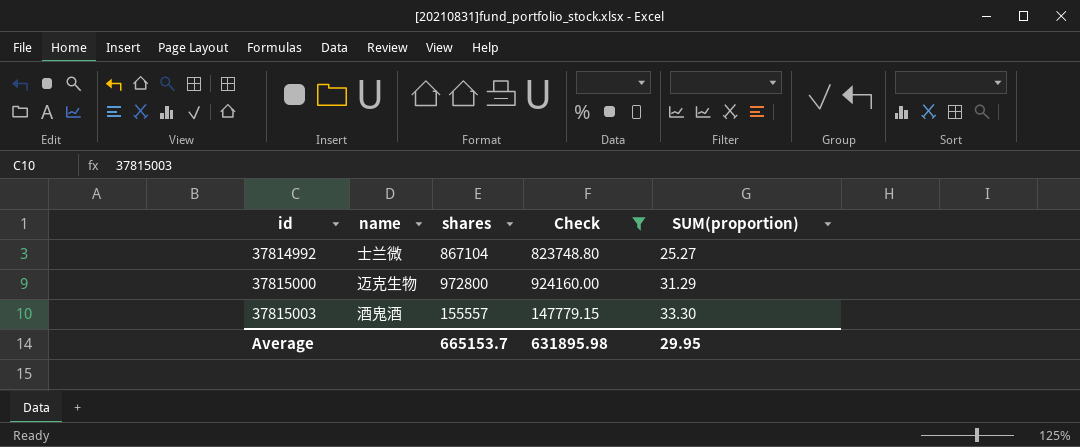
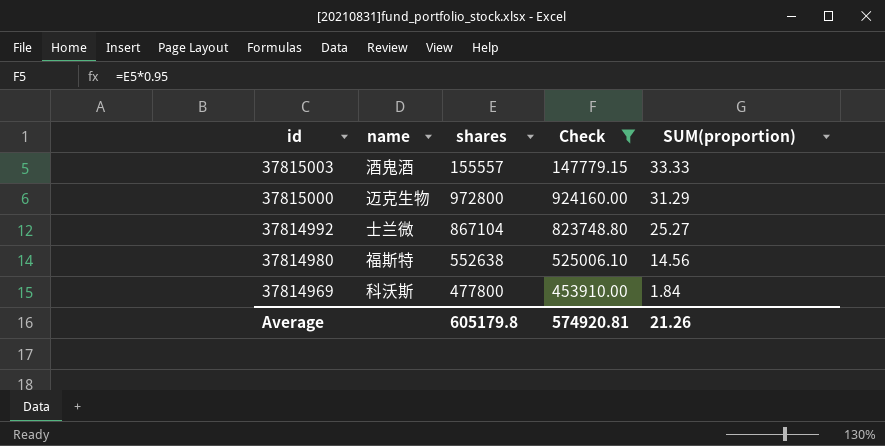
row order: id ascending -> id descending
37815003 | SUM(proportion): 33.30 -> 33.33
row 37814980: none -> 福斯特 | 552638 | 525006.10 | 14.56
row 37814969: none -> 科沃斯 | 477800 | 453910.00 | 1.84
Average | shares: 665153.7 -> 605179.8
Average | Check: 631895.98 -> 574920.81
Average | SUM(proportion): 29.95 -> 21.26

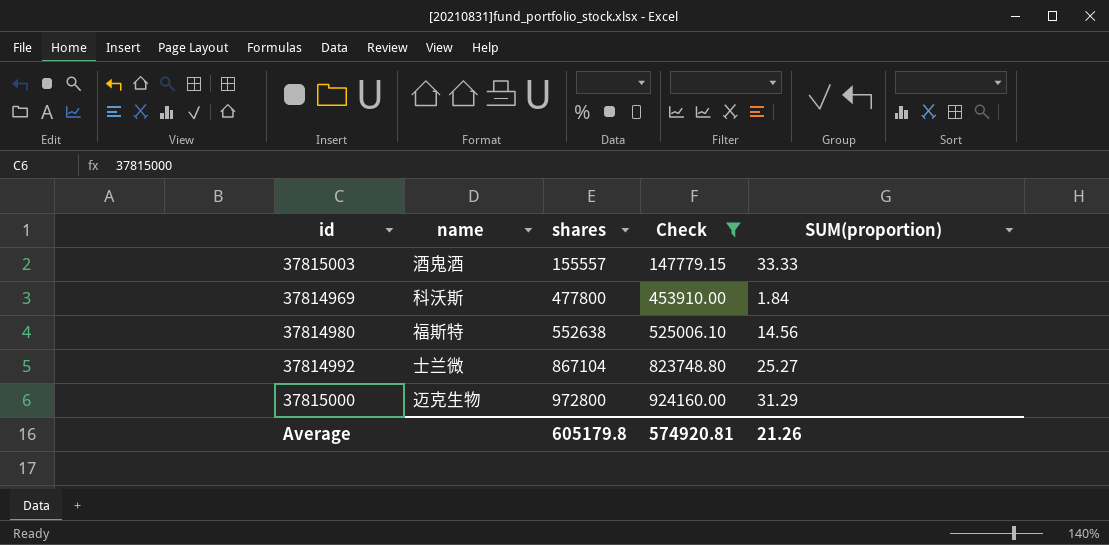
row order: id descending -> shares ascending

